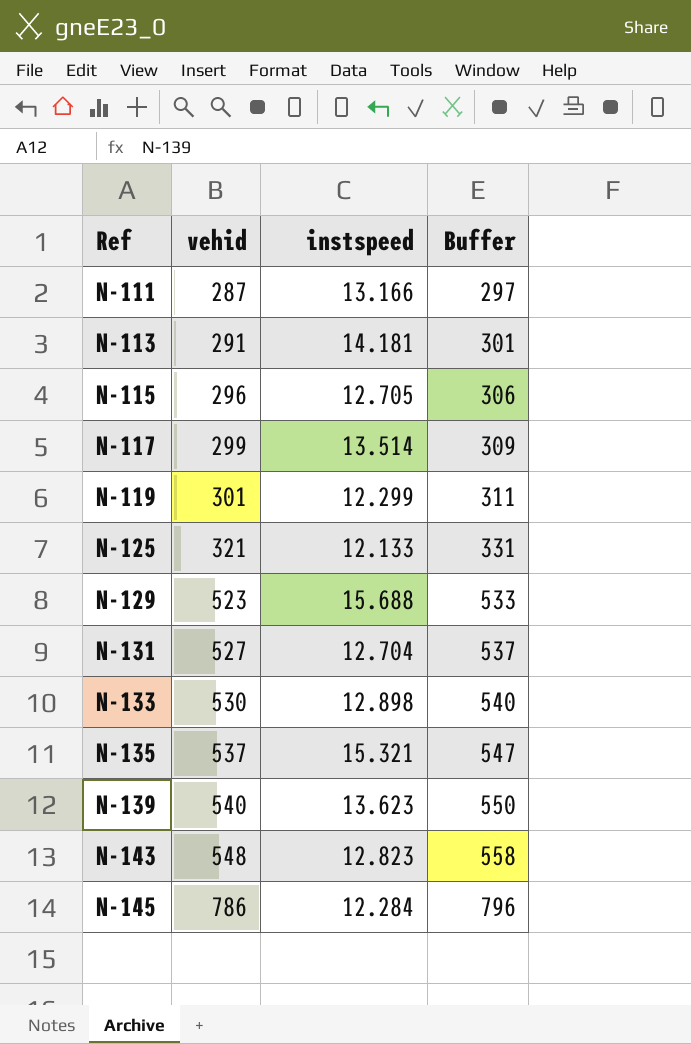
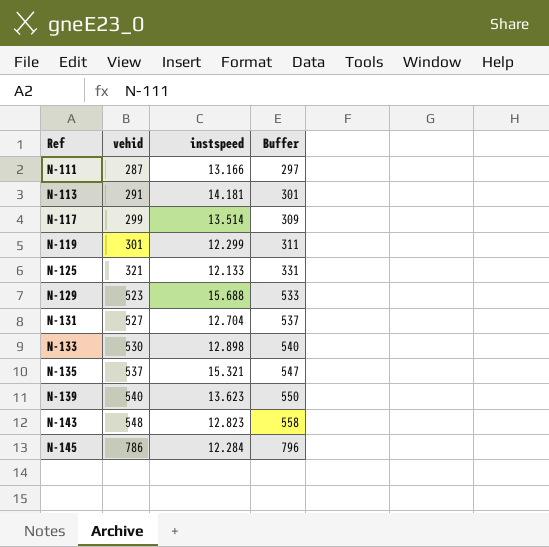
row N-115: 296 | 12.705 | 306 -> none

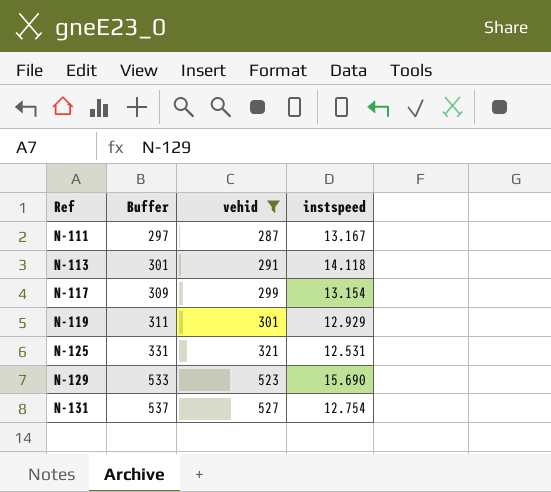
filter: none -> vehid <= 527
column Buffer | position: 4 -> 2
N-111 | instspeed: 13.166 -> 13.167
N-113 | instspeed: 14.181 -> 14.118
N-117 | instspeed: 13.514 -> 13.154
N-119 | instspeed: 12.299 -> 12.929
N-125 | instspeed: 12.133 -> 12.531
N-129 | instspeed: 15.688 -> 15.690
N-131 | instspeed: 12.704 -> 12.754

